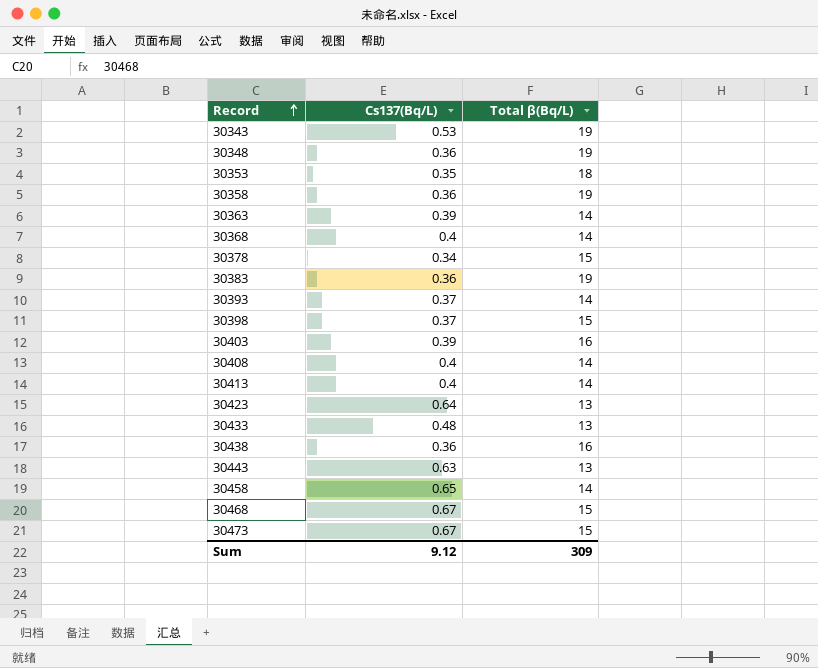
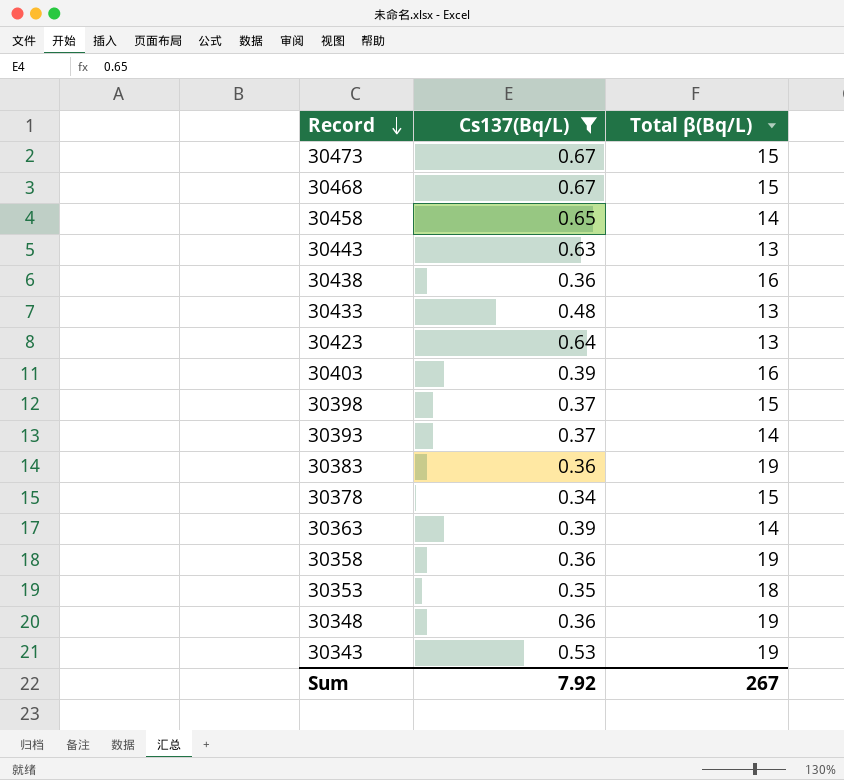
filter: none -> Cs137(Bq/L) != 0.4
row order: Record ascending -> Record descending
Sum | Cs137(Bq/L): 9.12 -> 7.92
Sum | Total β(Bq/L): 309 -> 267

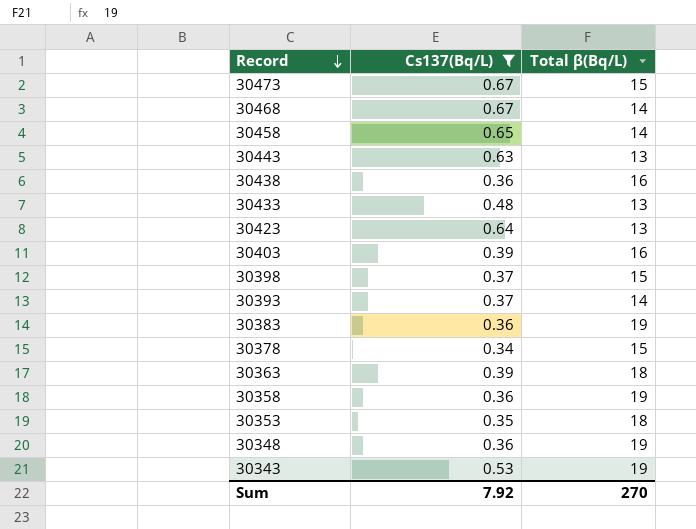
30468 | Total β(Bq/L): 15 -> 14
30363 | Total β(Bq/L): 14 -> 18
Sum | Total β(Bq/L): 267 -> 270

